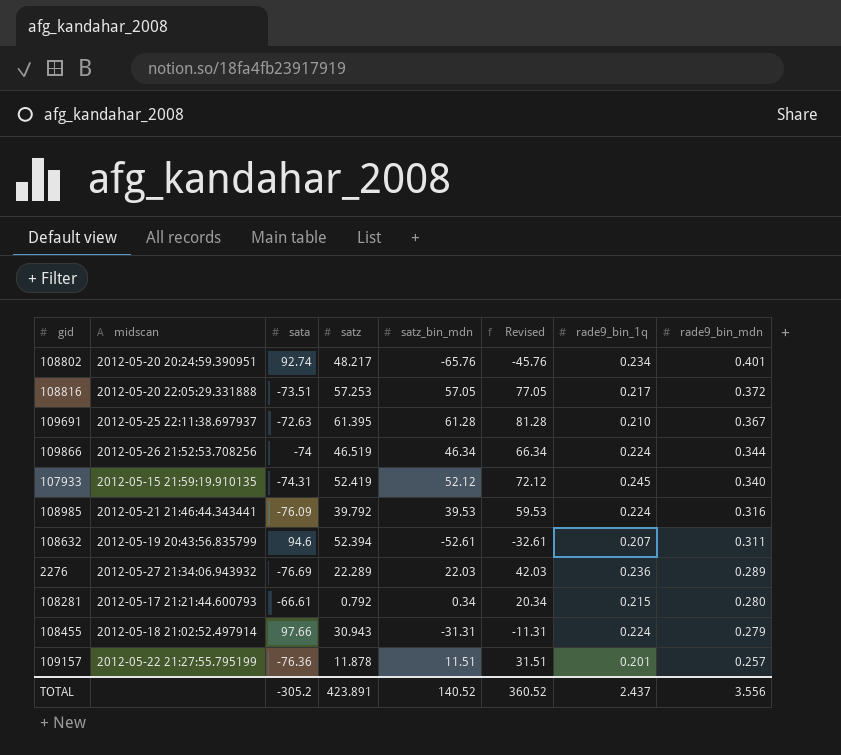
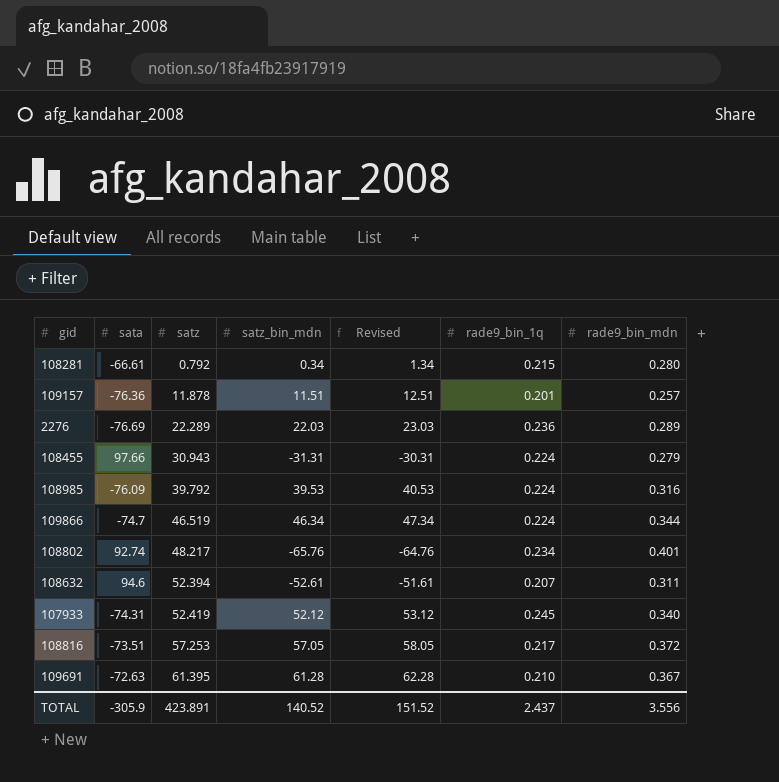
row order: rade9_bin_mdn descending -> satz ascending
column midscan | position: 2 -> none
column Revised | formula: [satz_bin_mdn] + 20 -> [satz_bin_mdn] + 1
109866 | sata: -74 -> -74.7
TOTAL | sata: -305.2 -> -305.9
TOTAL | Revised: 360.52 -> 151.52

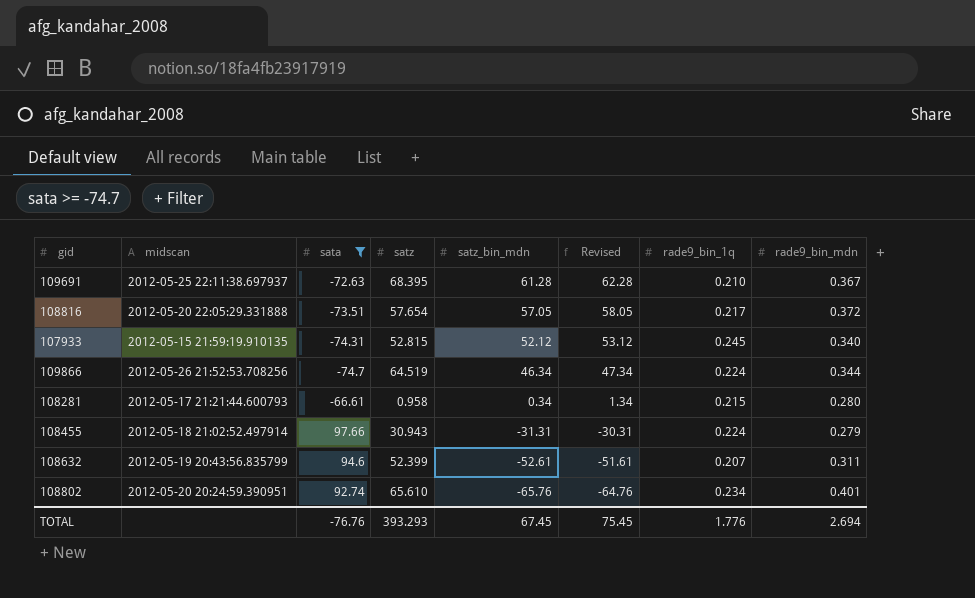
filter: none -> sata >= -74.7
row order: satz ascending -> satz_bin_mdn descending
column midscan | position: none -> 2
109691 | satz: 61.395 -> 68.395
108816 | satz: 57.253 -> 57.654
107933 | satz: 52.419 -> 52.815
109866 | satz: 46.519 -> 64.519
108281 | satz: 0.792 -> 0.958
108632 | satz: 52.394 -> 52.399
108802 | satz: 48.217 -> 65.610
TOTAL | sata: -305.9 -> -76.76
TOTAL | satz: 423.891 -> 393.293
TOTAL | satz_bin_mdn: 140.52 -> 67.45
TOTAL | Revised: 151.52 -> 75.45
TOTAL | rade9_bin_1q: 2.437 -> 1.776
TOTAL | rade9_bin_mdn: 3.556 -> 2.694

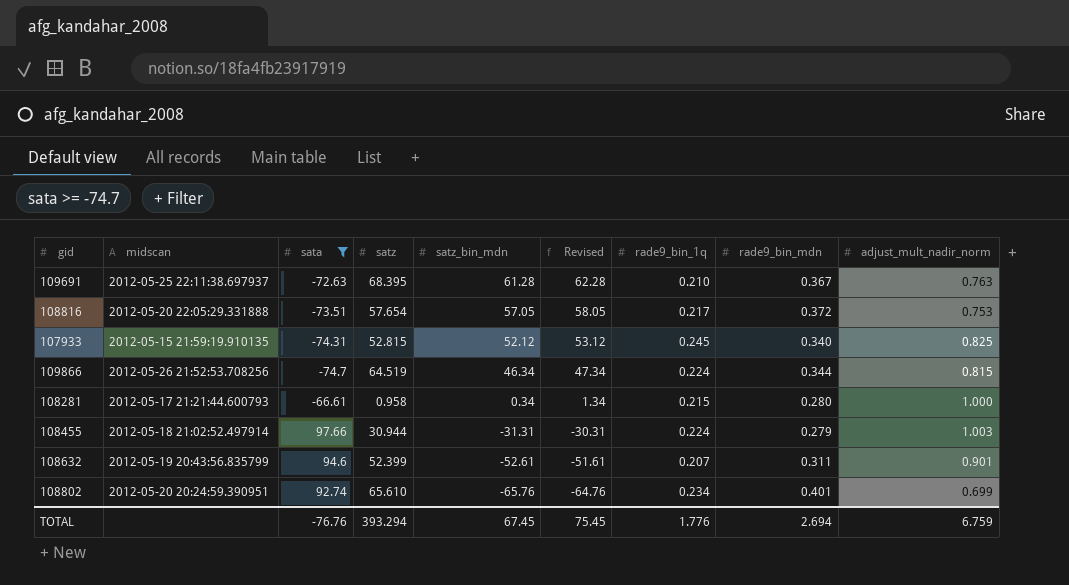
column adjust_mult_nadir_norm | position: none -> 9
108455 | satz: 30.943 -> 30.944
TOTAL | satz: 393.293 -> 393.294

